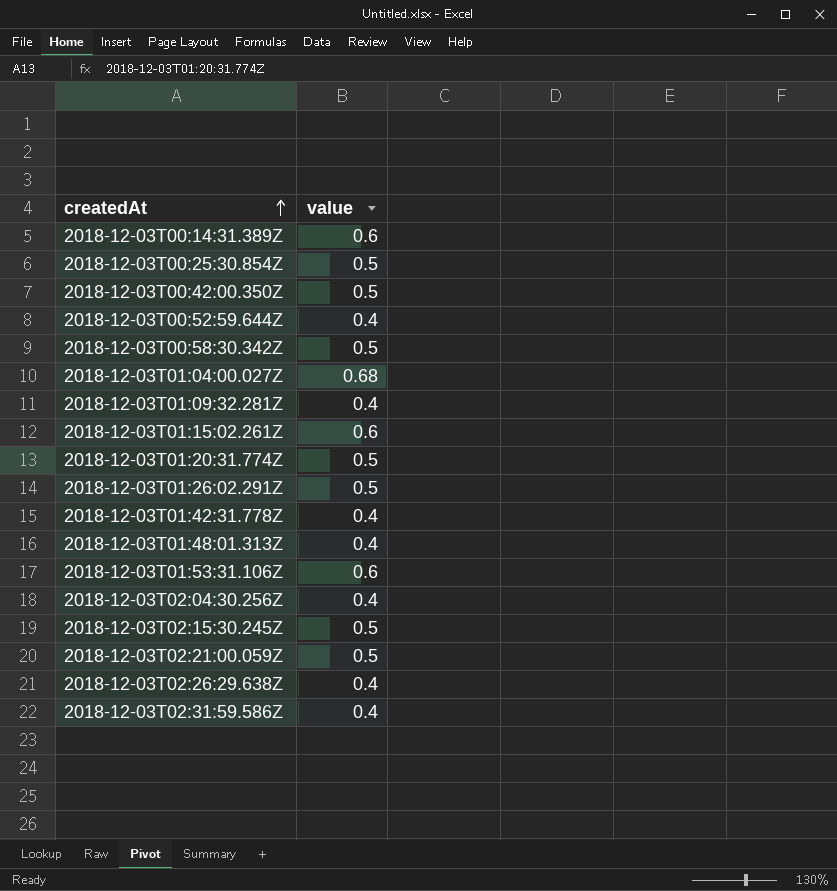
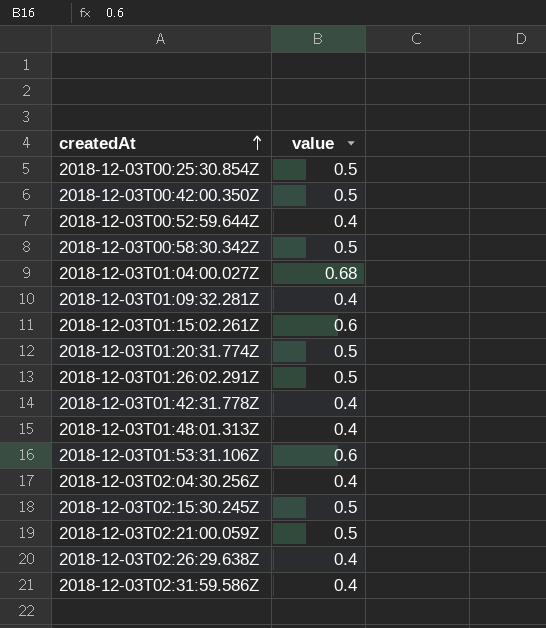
row 2018-12-03T00:14:31.389Z: 0.6 -> none

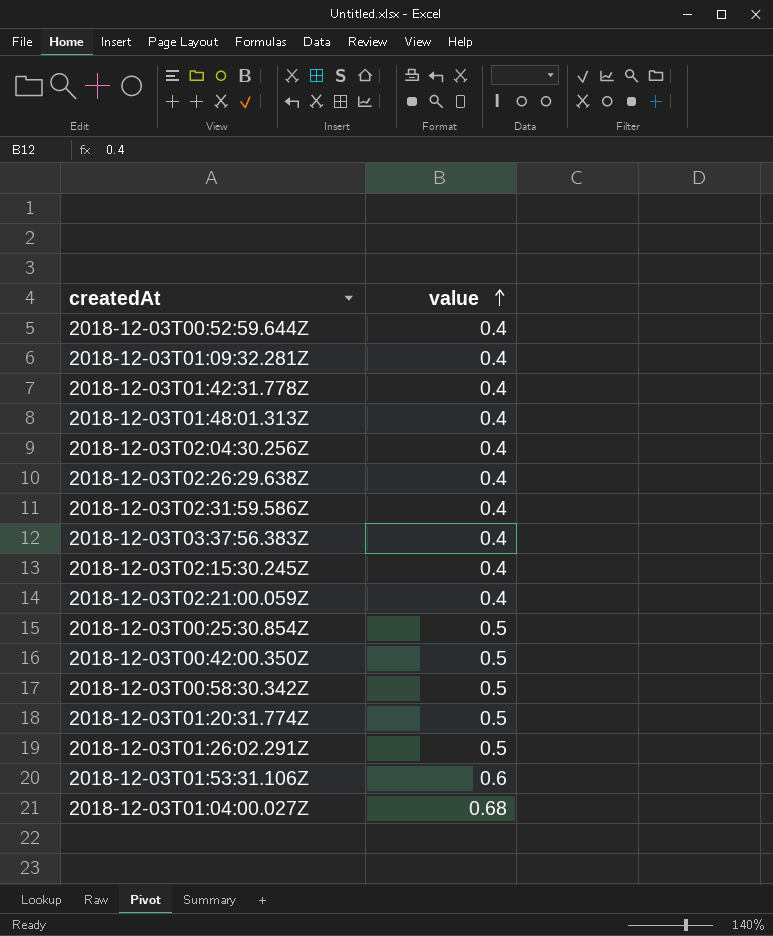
row order: createdAt ascending -> value ascending
row 2018-12-03T01:15:02.261Z: 0.6 -> none
row 2018-12-03T03:37:56.383Z: none -> 0.4
2018-12-03T02:15:30.245Z | value: 0.5 -> 0.4
2018-12-03T02:21:00.059Z | value: 0.5 -> 0.4

